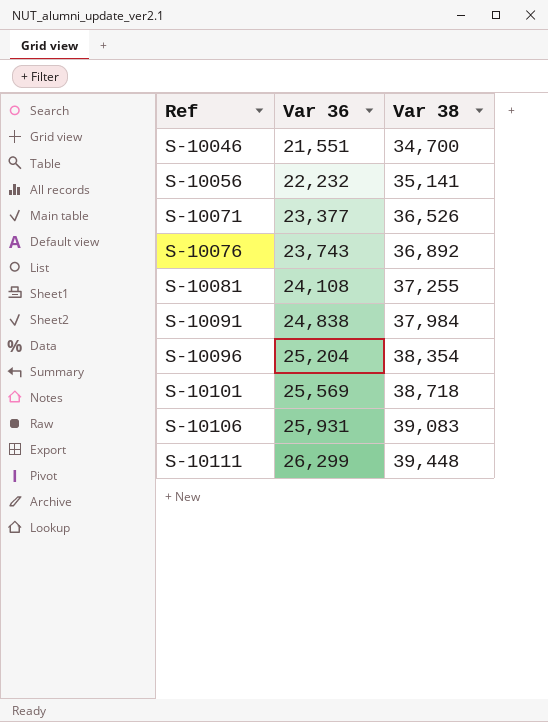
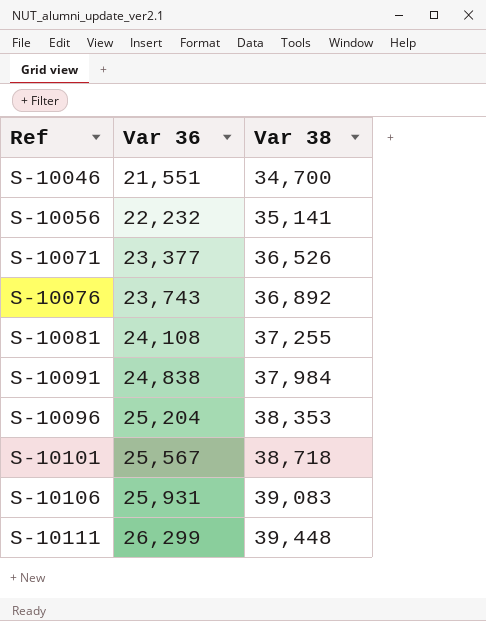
S-10096 | Var 38: 38,354 -> 38,353
S-10101 | Var 36: 25,569 -> 25,567

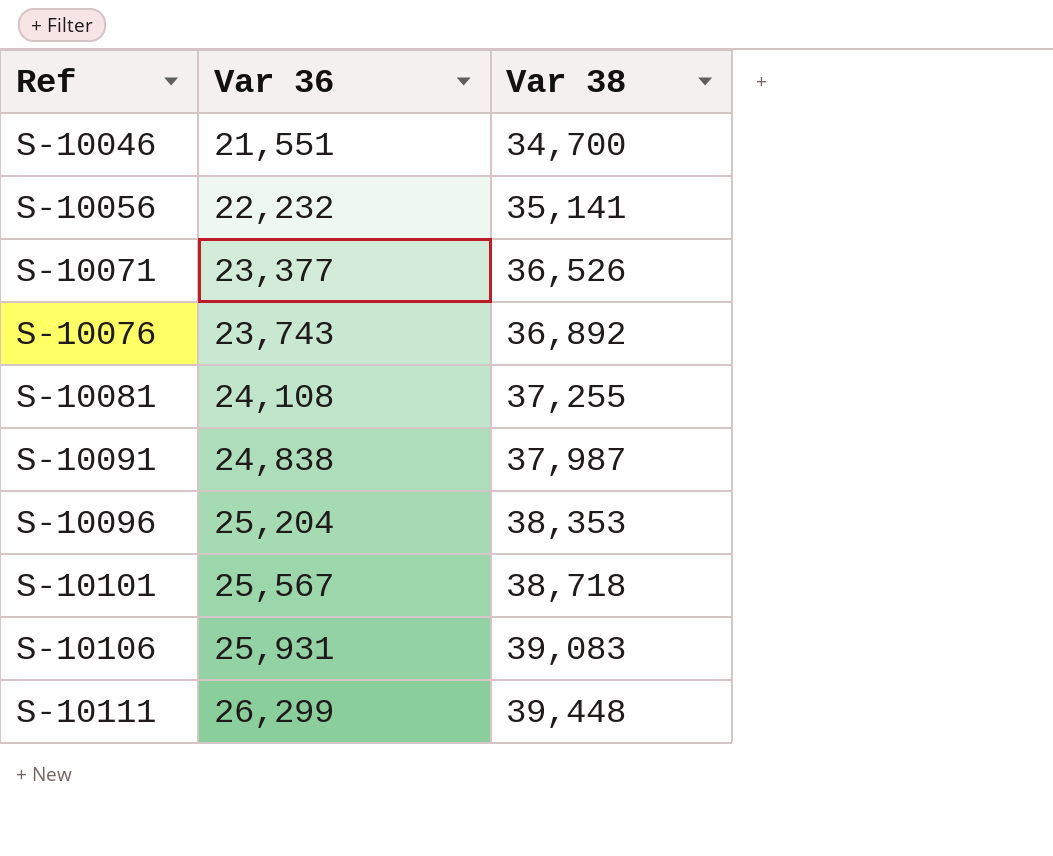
S-10091 | Var 38: 37,984 -> 37,987

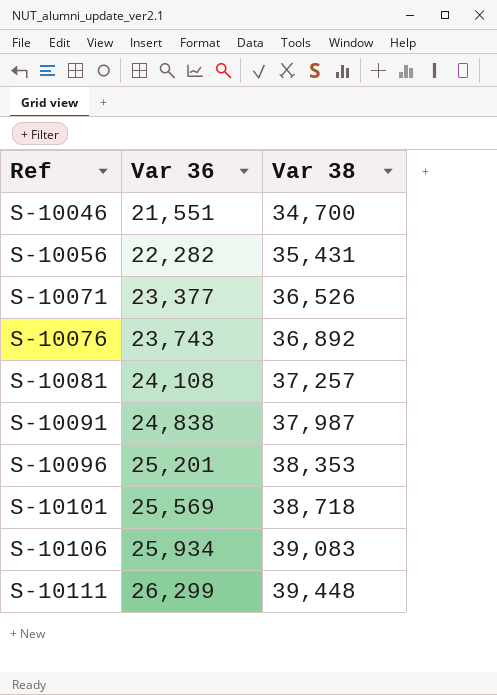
S-10056 | Var 36: 22,232 -> 22,282
S-10056 | Var 38: 35,141 -> 35,431
S-10081 | Var 38: 37,255 -> 37,257
S-10096 | Var 36: 25,204 -> 25,201
S-10101 | Var 36: 25,567 -> 25,569
S-10106 | Var 36: 25,931 -> 25,934

